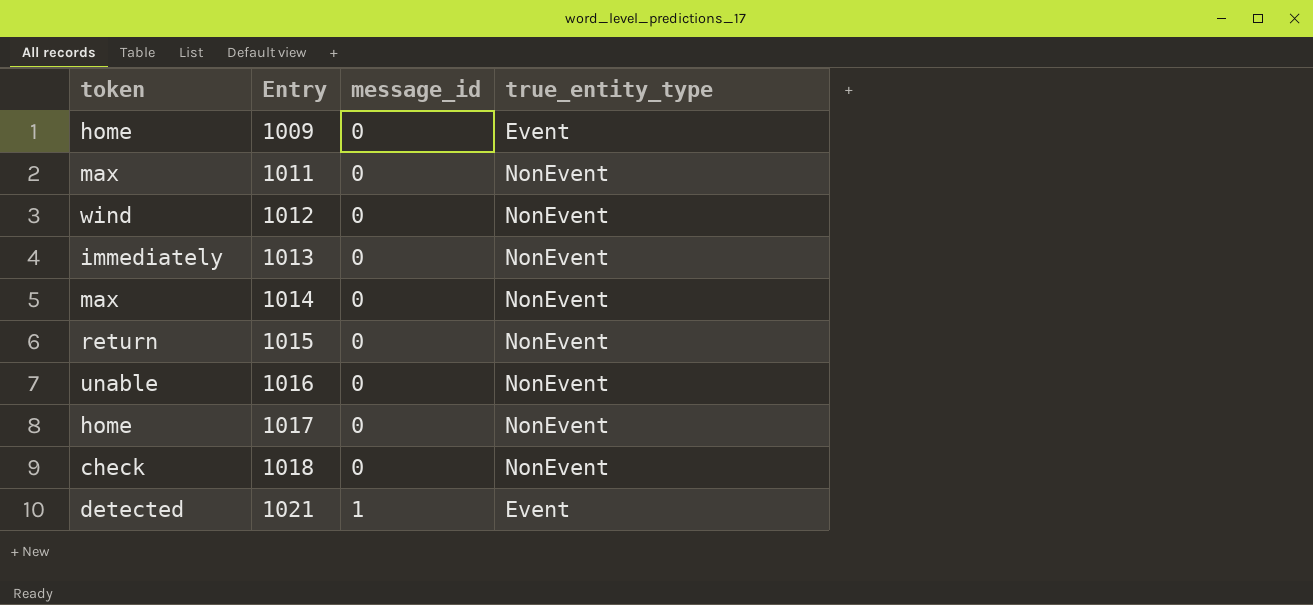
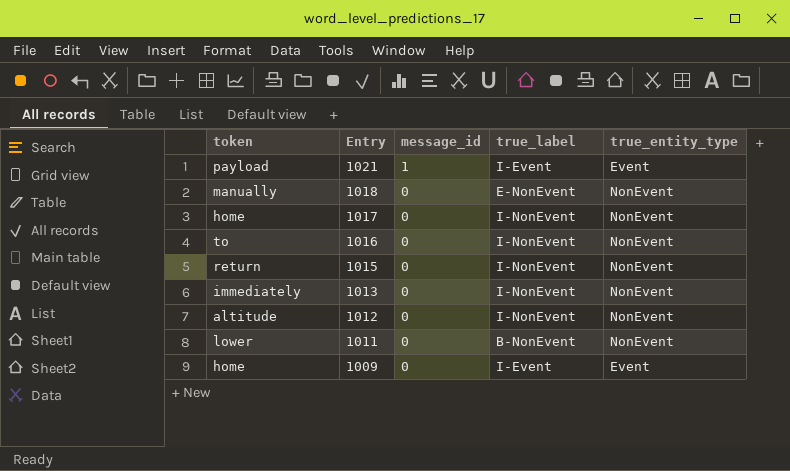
row order: Entry ascending -> Entry descending
column true_label | position: none -> 4
row 1014: max | 0 | NonEvent -> none
1021 | token: detected -> payload
1018 | token: check -> manually
1016 | token: unable -> to
1012 | token: wind -> altitude
1011 | token: max -> lower

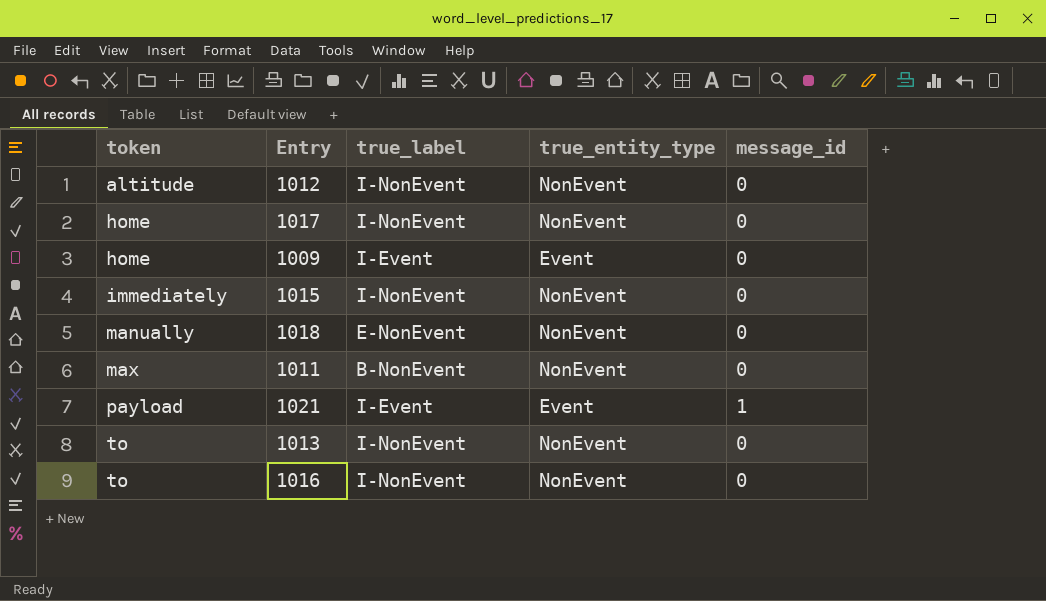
row order: Entry descending -> token ascending
column message_id | position: 3 -> 5
1015 | token: return -> immediately
1011 | token: lower -> max
1013 | token: immediately -> to

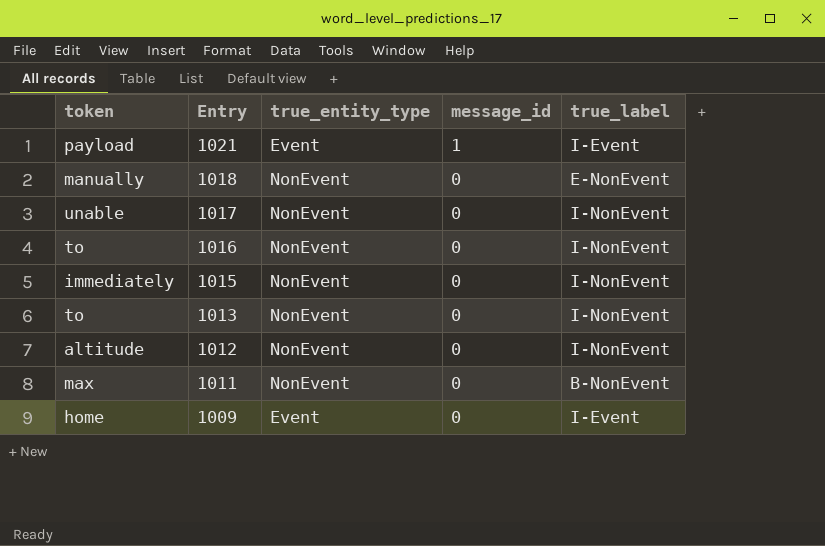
row order: token ascending -> Entry descending
column true_label | position: 3 -> 5
1017 | token: home -> unable

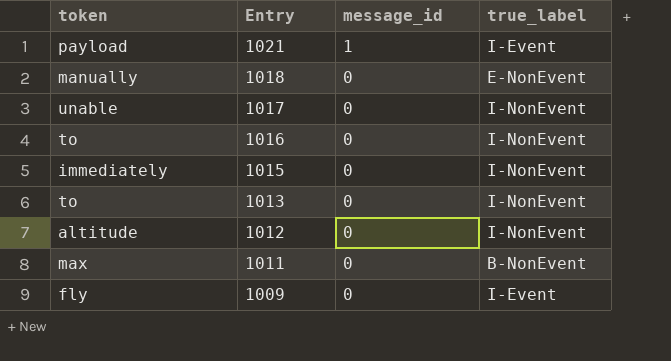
column true_entity_type | position: 3 -> none
1009 | token: home -> fly

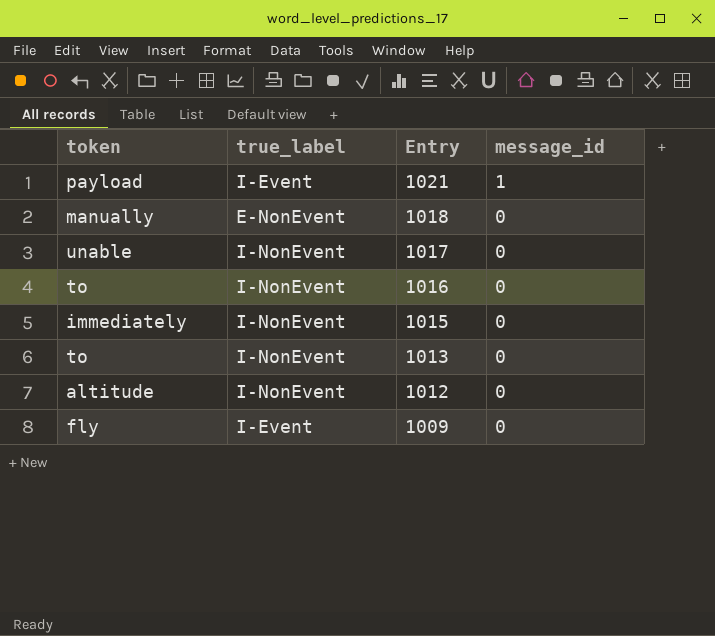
column true_label | position: 4 -> 2
row 1011: max | 0 | B-NonEvent -> none

